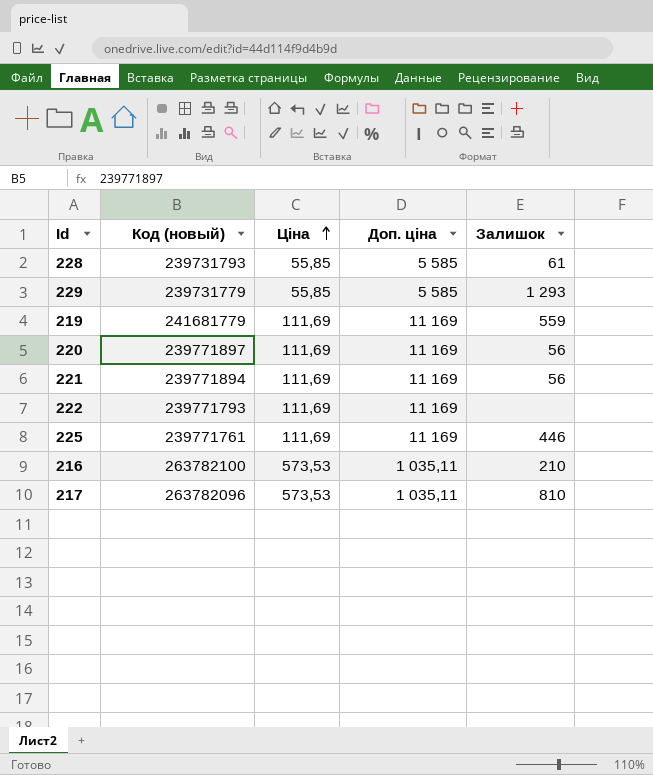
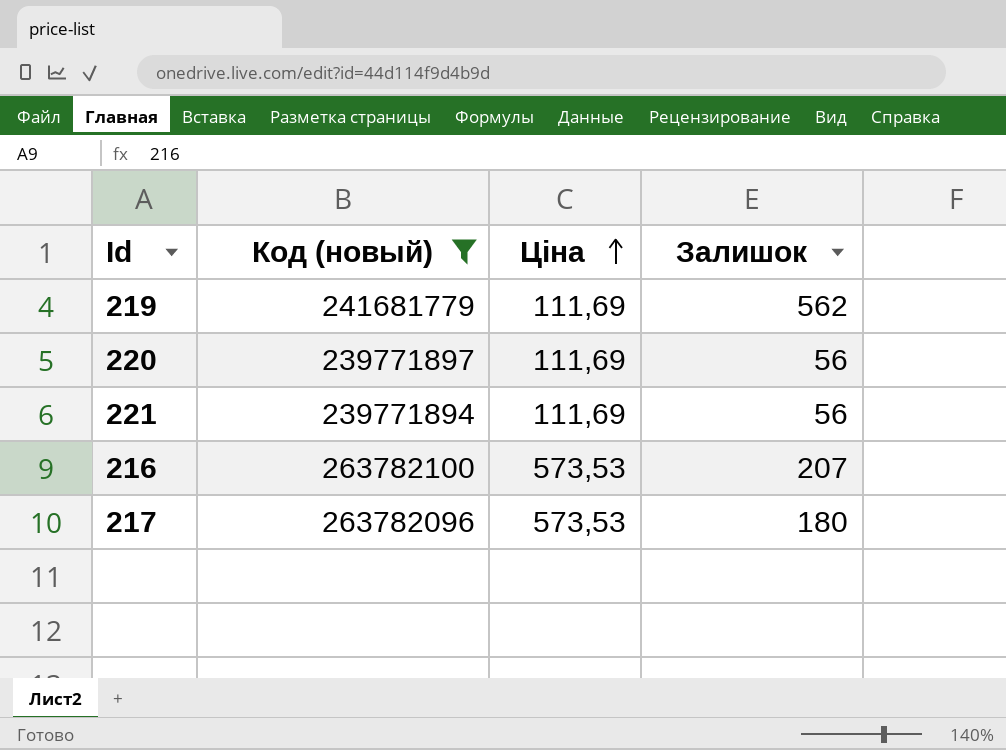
filter: none -> Код (новый) >= 239771894
column Доп. ціна | position: 4 -> none
219 | Залишок: 559 -> 562
216 | Залишок: 210 -> 207
217 | Залишок: 810 -> 180

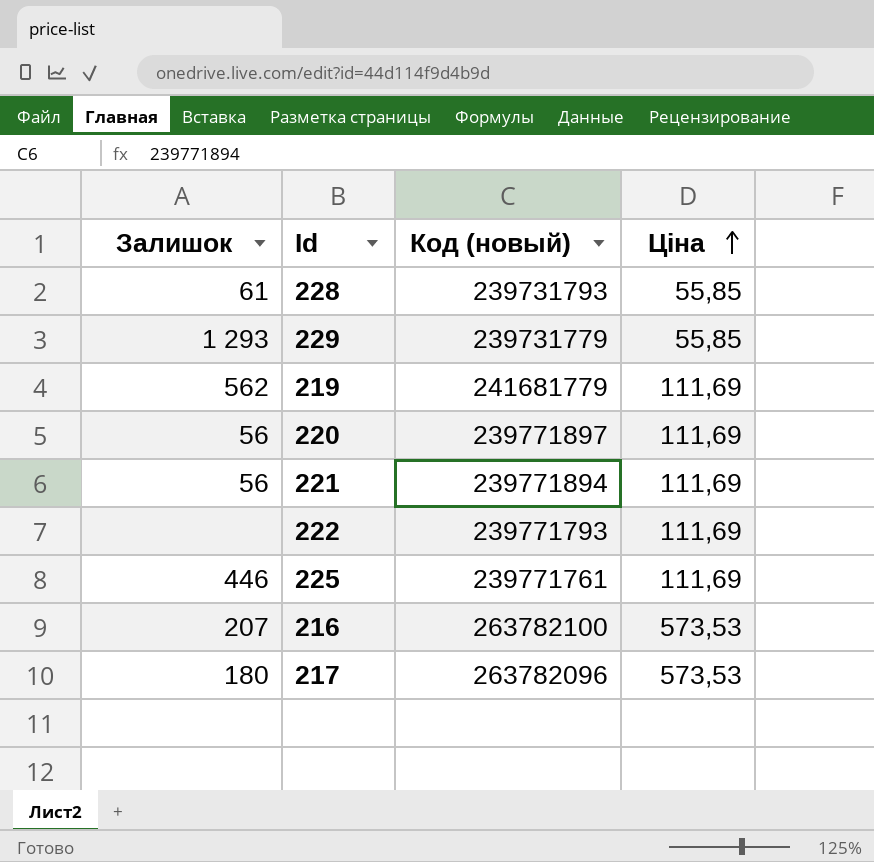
filter: Код (новый) >= 239771894 -> none
column Залишок | position: 4 -> 1

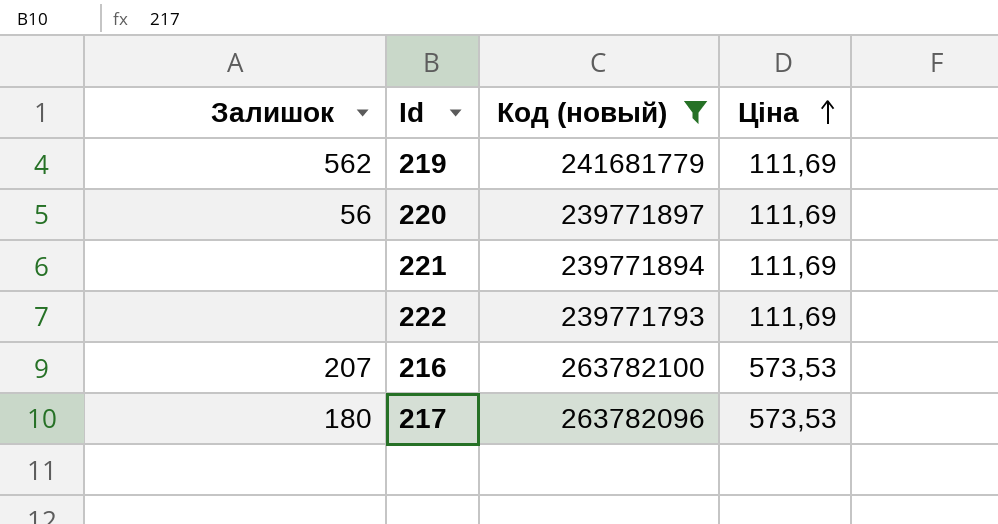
filter: none -> Код (новый) >= 239771793
221 | Залишок: 56 -> none

